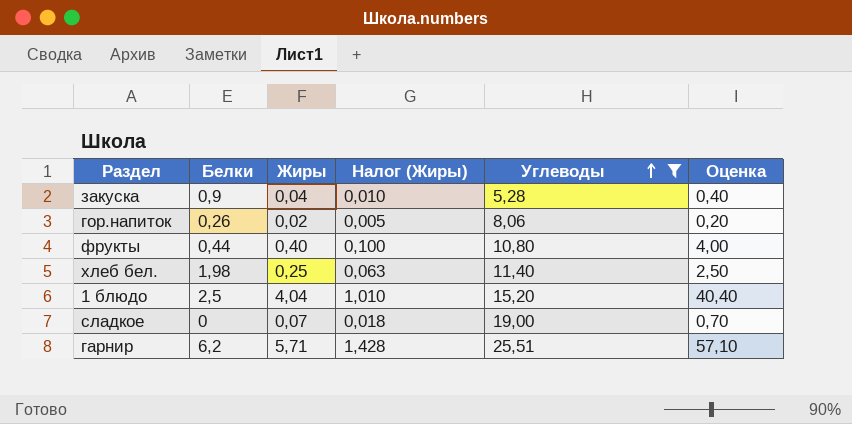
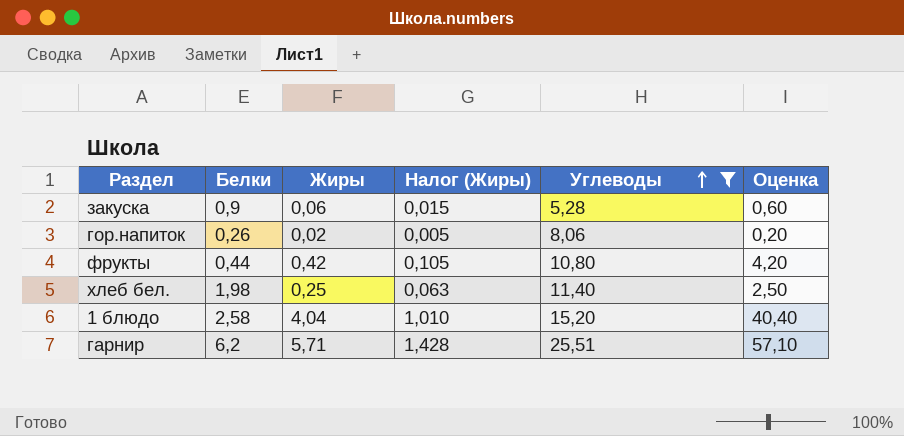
row сладкое: 0 | 0,07 | 0,018 | 19,00 | 0,70 -> none
закуска | Жиры: 0,04 -> 0,06
закуска | Налог (Жиры): 0,010 -> 0,015
закуска | Оценка: 0,40 -> 0,60
фрукты | Жиры: 0,40 -> 0,42
фрукты | Налог (Жиры): 0,100 -> 0,105
фрукты | Оценка: 4,00 -> 4,20
1 блюдо | Белки: 2,5 -> 2,58

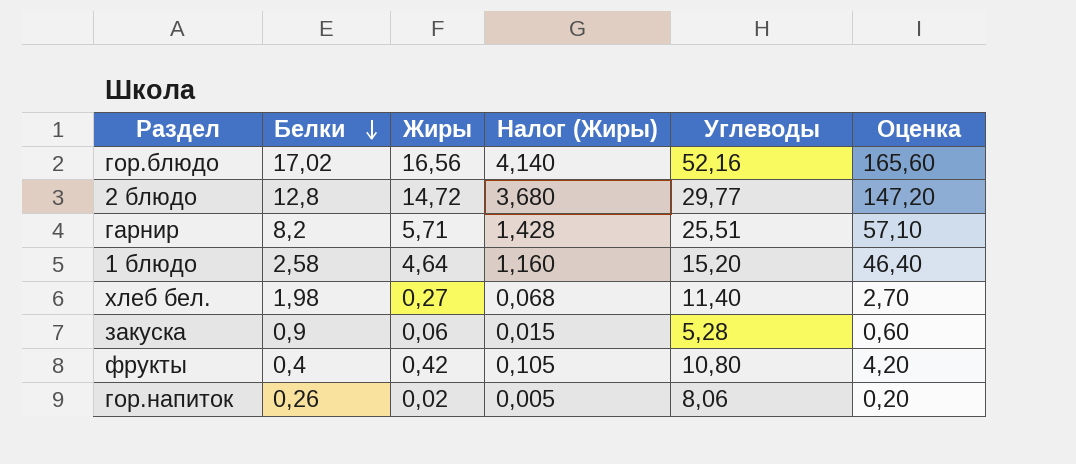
filter: Углеводы <= 25,51 -> none
row order: Углеводы ascending -> Белки descending
гарнир | Белки: 6,2 -> 8,2
1 блюдо | Жиры: 4,04 -> 4,64
1 блюдо | Налог (Жиры): 1,010 -> 1,160
1 блюдо | Оценка: 40,40 -> 46,40
хлеб бел. | Жиры: 0,25 -> 0,27
хлеб бел. | Налог (Жиры): 0,063 -> 0,068
хлеб бел. | Оценка: 2,50 -> 2,70
фрукты | Белки: 0,44 -> 0,4

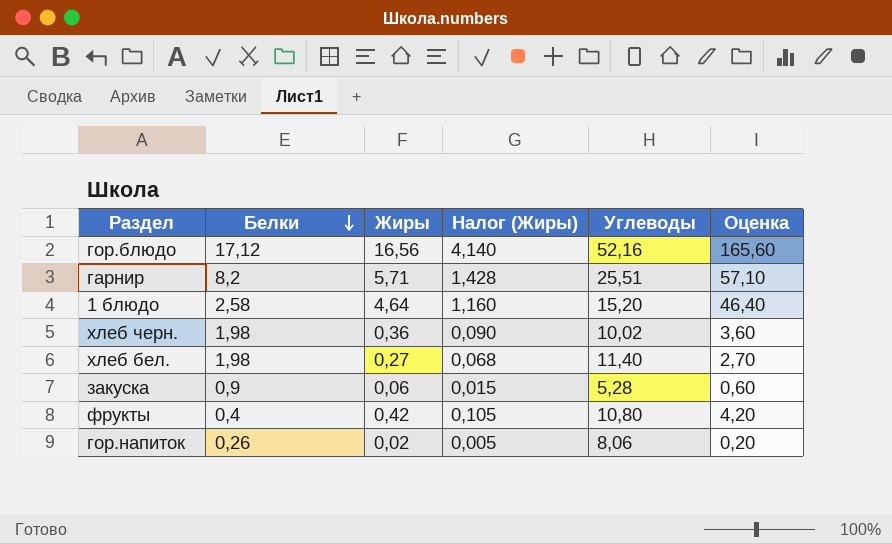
row 2 блюдо: 12,8 | 14,72 | 3,680 | 29,77 | 147,20 -> none
гор.блюдо | Белки: 17,02 -> 17,12
row хлеб черн.: none -> 1,98 | 0,36 | 0,090 | 10,02 | 3,60

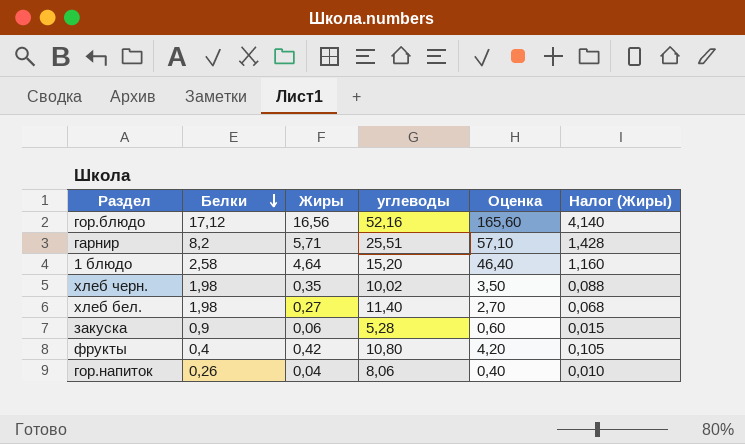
column name: Углеводы -> углеводы
column Налог (Жиры) | position: 4 -> 6
хлеб черн. | Жиры: 0,36 -> 0,35
хлеб черн. | Оценка: 3,60 -> 3,50
хлеб черн. | Налог (Жиры): 0,090 -> 0,088
гор.напиток | Жиры: 0,02 -> 0,04
гор.напиток | Оценка: 0,20 -> 0,40
гор.напиток | Налог (Жиры): 0,005 -> 0,010

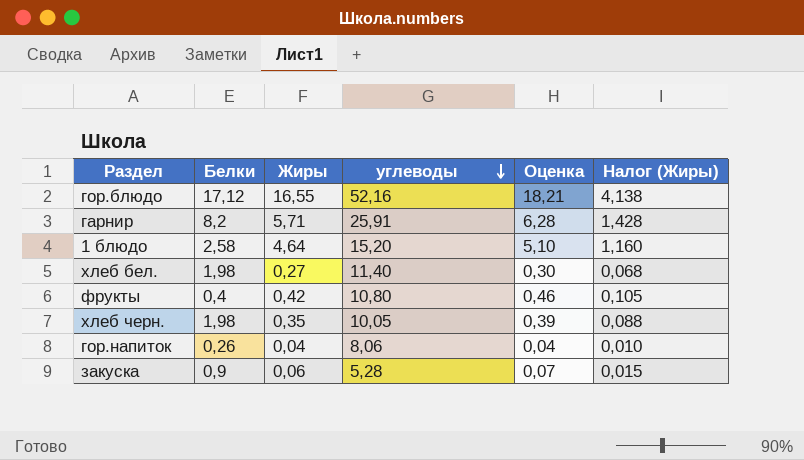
row order: Белки descending -> углеводы descending
column Оценка | formula: [Жиры] * 10 -> [Жиры] * 1,1
гор.блюдо | Жиры: 16,56 -> 16,55
гор.блюдо | Налог (Жиры): 4,140 -> 4,138
гарнир | углеводы: 25,51 -> 25,91
хлеб черн. | углеводы: 10,02 -> 10,05

